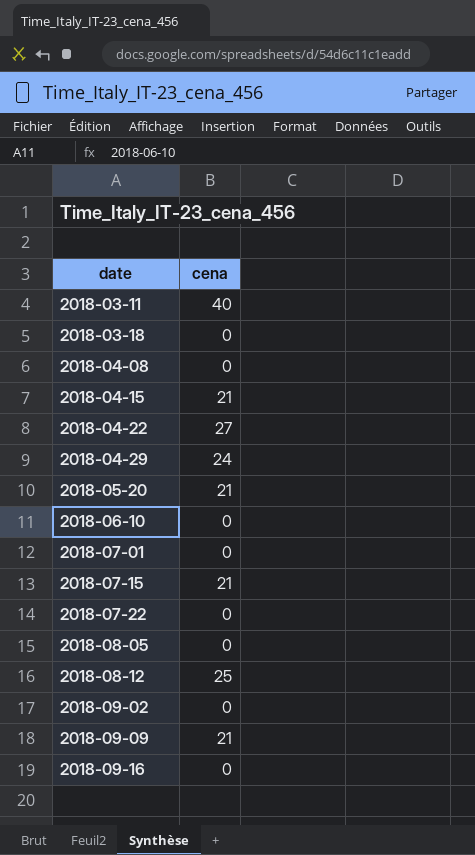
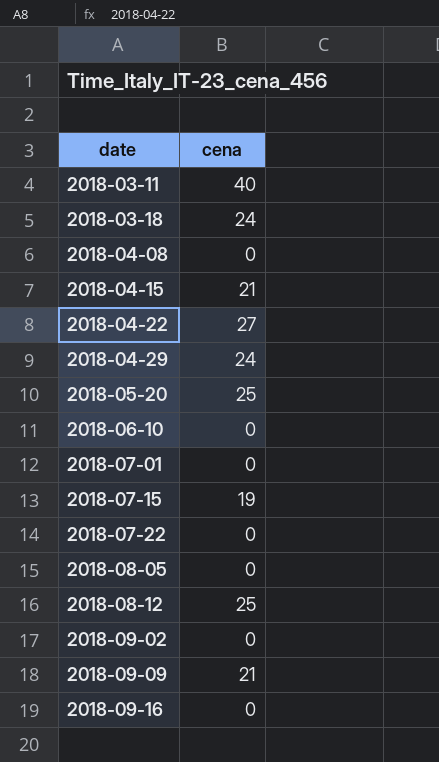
2018-03-18 | cena: 0 -> 24
2018-05-20 | cena: 21 -> 25
2018-07-15 | cena: 21 -> 19

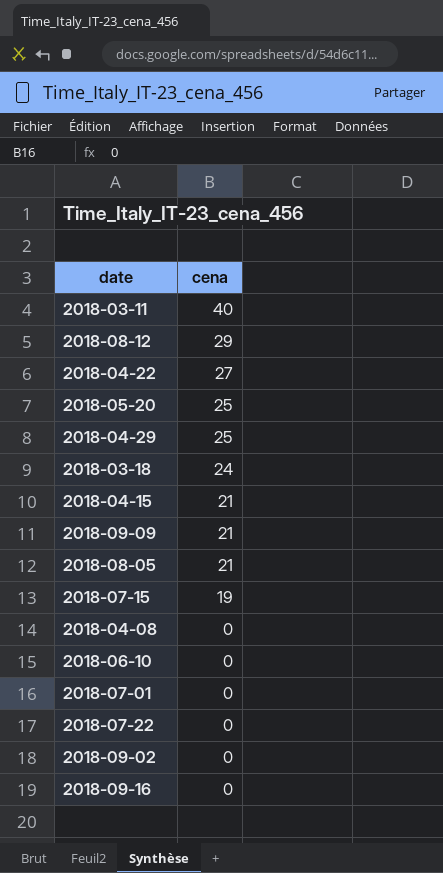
row order: date ascending -> cena descending
2018-08-12 | cena: 25 -> 29
2018-04-29 | cena: 24 -> 25
2018-08-05 | cena: 0 -> 21

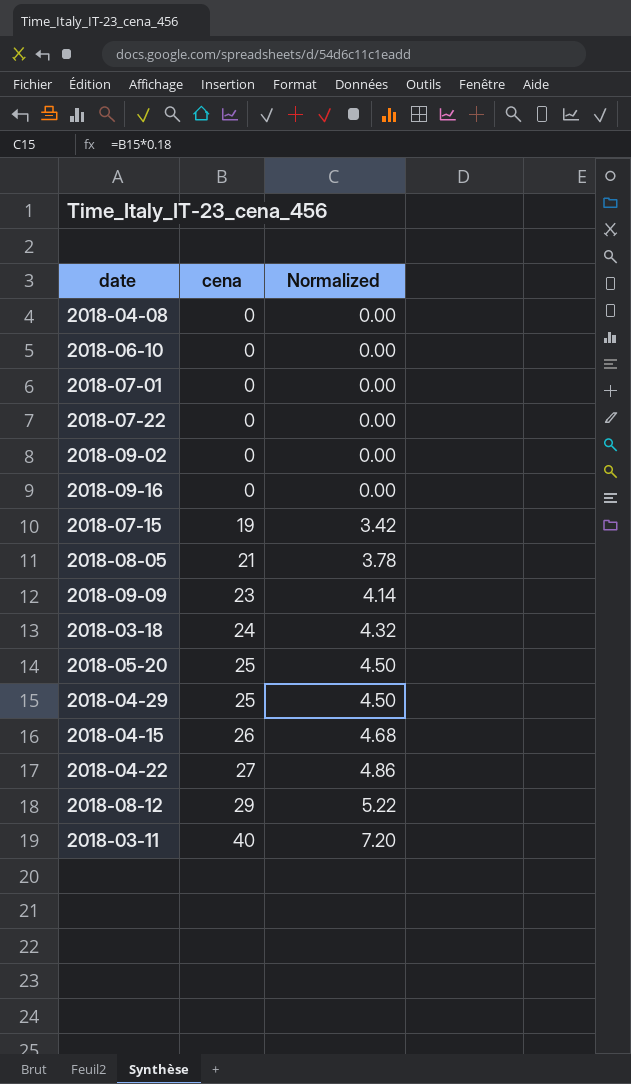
row order: cena descending -> cena ascending
column Normalized | formula: none -> [cena] * 0.18
2018-09-09 | cena: 21 -> 23
2018-04-15 | cena: 21 -> 26

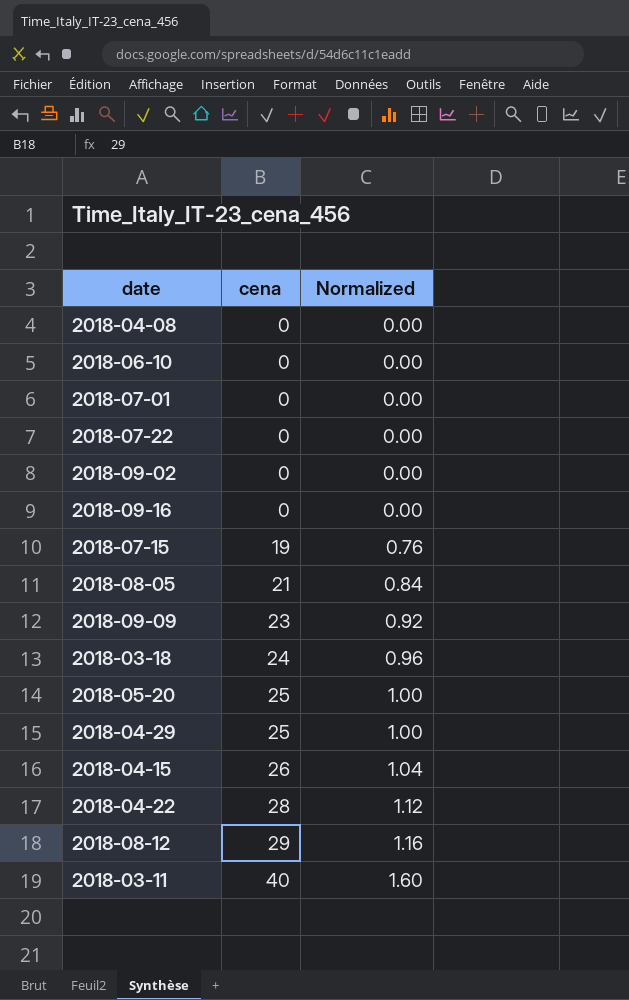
column Normalized | formula: [cena] * 0.18 -> [cena] * 0.04
2018-04-22 | cena: 27 -> 28

